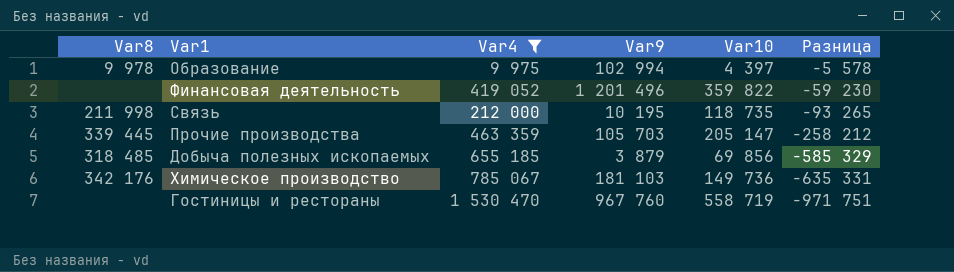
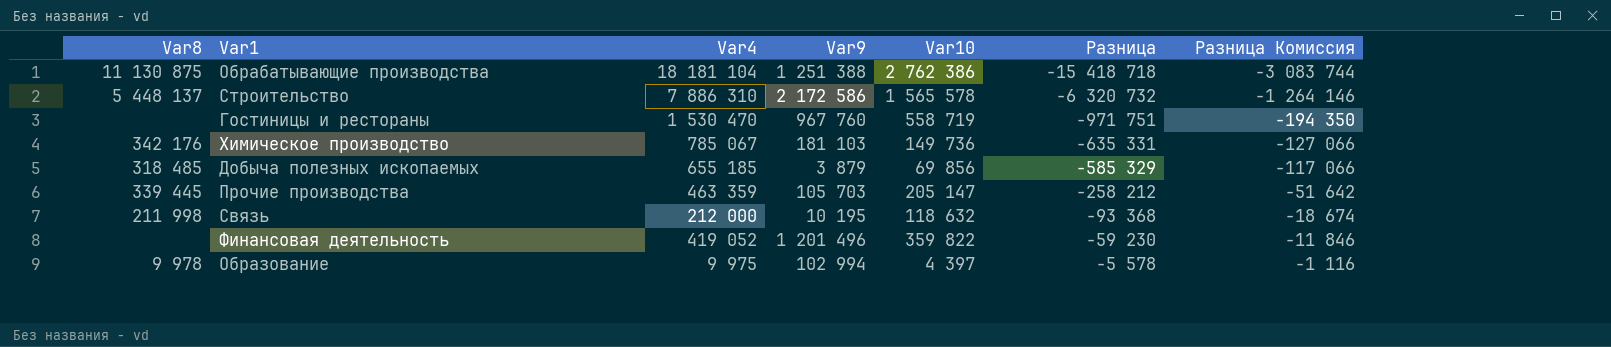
filter: Var4 <= 1 530 470 -> none
row order: Разница descending -> Разница ascending
column Разница Комиссия | formula: none -> [Разница] * 0,2
Связь | Var10: 118 735 -> 118 632
Связь | Разница: -93 265 -> -93 368

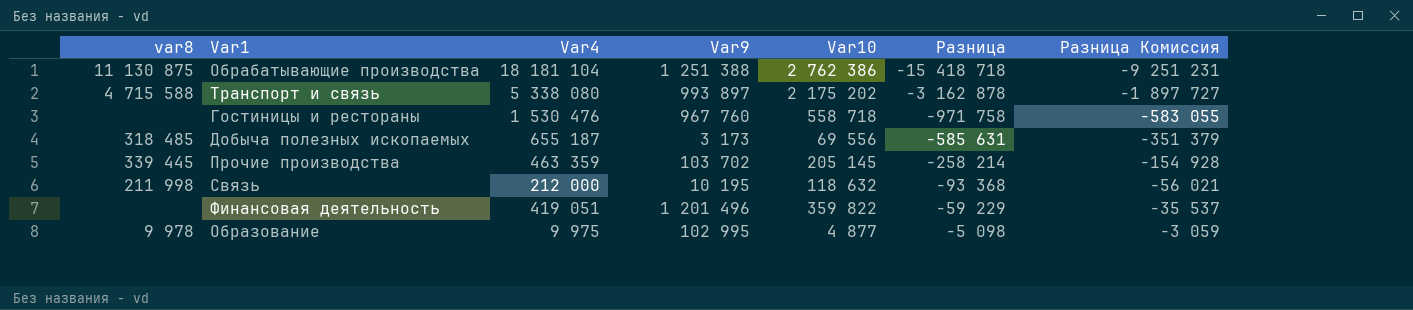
column name: Var8 -> var8
column Разница Комиссия | formula: [Разница] * 0,2 -> [Разница] * 0,6
row Строительство: 5 448 137 | 7 886 310 | 2 172 586 | 1 565 578 | -6 320 732 | -1 264 146 -> none
row Химическое производство: 342 176 | 785 067 | 181 103 | 149 736 | -635 331 | -127 066 -> none
row Транспорт и связь: none -> 4 715 588 | 5 338 080 | 993 897 | 2 175 202 | -3 162 878 | -1 897 727
Гостиницы и рестораны | Var4: 1 530 470 -> 1 530 476
Гостиницы и рестораны | Var10: 558 719 -> 558 718
Гостиницы и рестораны | Разница: -971 751 -> -971 758
Добыча полезных ископаемых | Var4: 655 185 -> 655 187
Добыча полезных ископаемых | Var9: 3 879 -> 3 173
Добыча полезных ископаемых | Var10: 69 856 -> 69 556
Добыча полезных ископаемых | Разница: -585 329 -> -585 631
Прочие производства | Var9: 105 703 -> 103 702
Прочие производства | Var10: 205 147 -> 205 145
Прочие производства | Разница: -258 212 -> -258 214
Финансовая деятельность | Var4: 419 052 -> 419 051
Финансовая деятельность | Разница: -59 230 -> -59 229
Образование | Var9: 102 994 -> 102 995
Образование | Var10: 4 397 -> 4 877
Образование | Разница: -5 578 -> -5 098

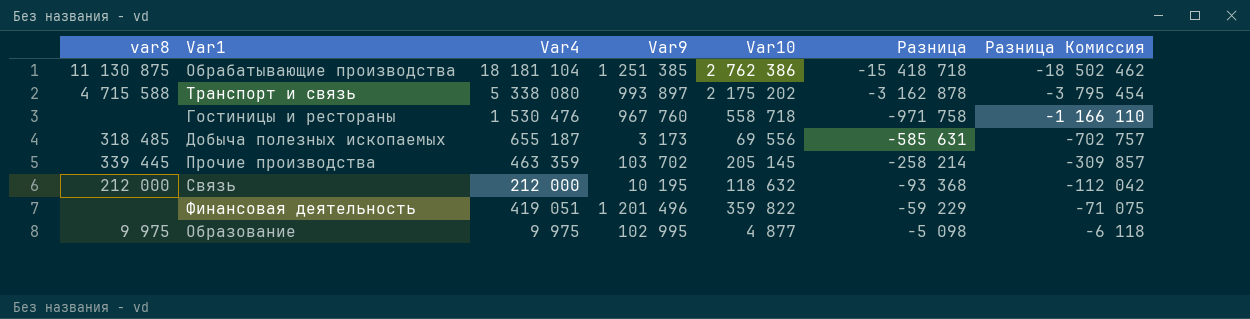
column Разница Комиссия | formula: [Разница] * 0,6 -> [Разница] * 1,2
Обрабатывающие производства | Var9: 1 251 388 -> 1 251 385
Связь | var8: 211 998 -> 212 000
Образование | var8: 9 978 -> 9 975

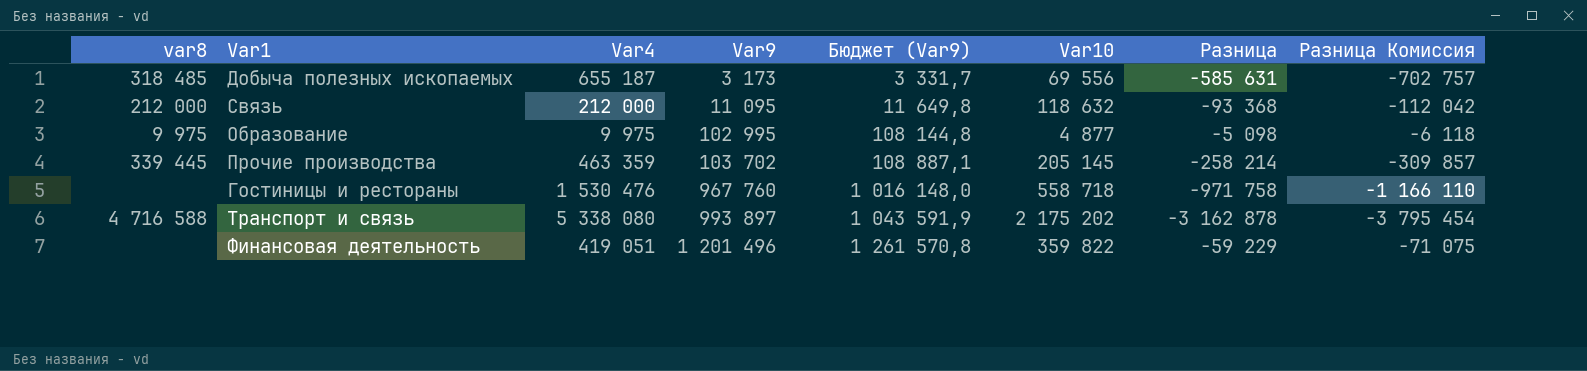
row order: Разница ascending -> Var9 ascending
column Бюджет (Var9) | formula: none -> [Var9] * 1,05
row Обрабатывающие производства: 11 130 875 | 18 181 104 | 1 251 385 | 2 762 386 | -15 418 718 | -18 502 462 -> none
Связь | Var9: 10 195 -> 11 095
Транспорт и связь | var8: 4 715 588 -> 4 716 588

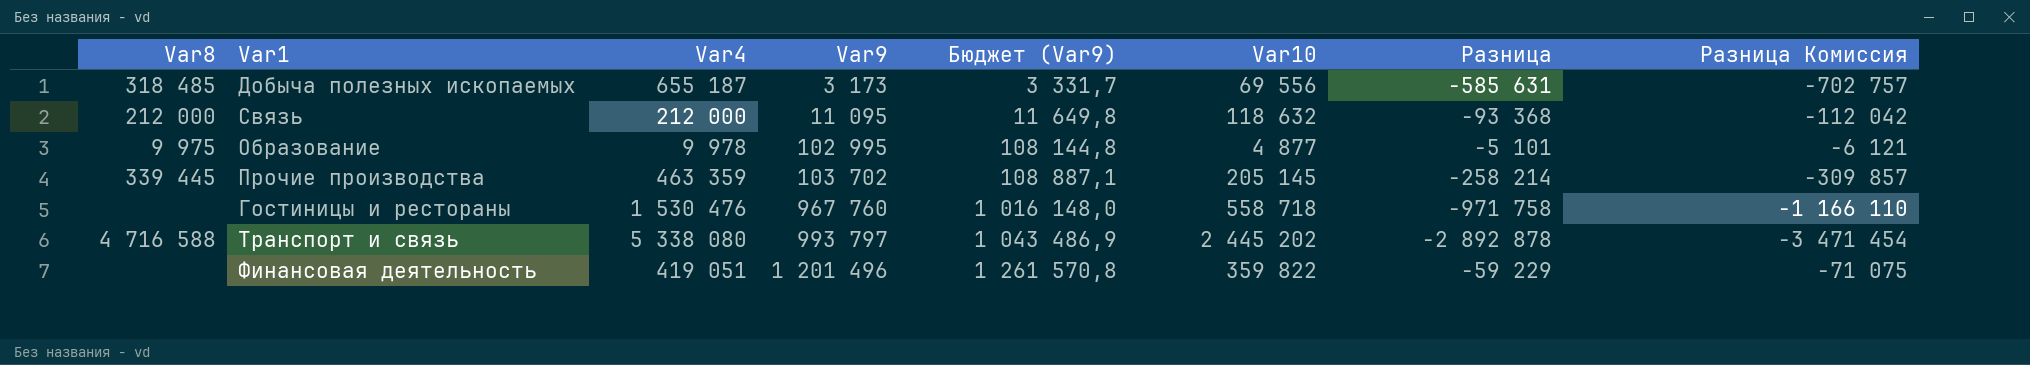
column name: var8 -> Var8
Образование | Var4: 9 975 -> 9 978
Образование | Разница: -5 098 -> -5 101
Образование | Разница Комиссия: -6 118 -> -6 121
Транспорт и связь | Var9: 993 897 -> 993 797
Транспорт и связь | Бюджет (Var9): 1 043 591,9 -> 1 043 486,9
Транспорт и связь | Var10: 2 175 202 -> 2 445 202
Транспорт и связь | Разница: -3 162 878 -> -2 892 878
Транспорт и связь | Разница Комиссия: -3 795 454 -> -3 471 454

